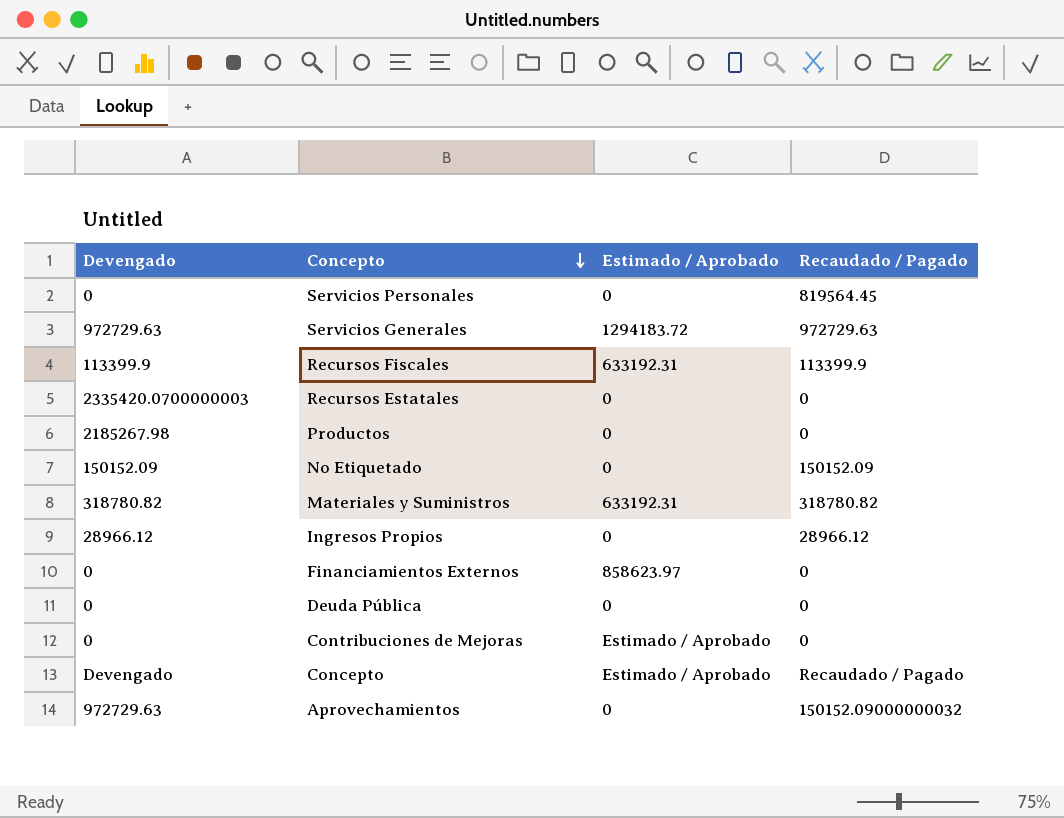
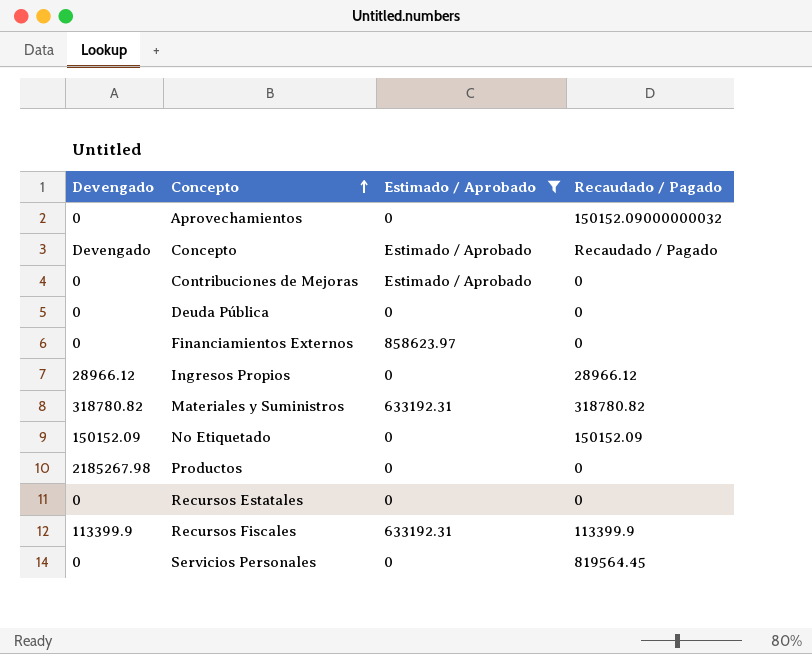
filter: none -> Estimado / Aprobado != 1294183.72
row order: Concepto descending -> Concepto ascending
Aprovechamientos | Devengado: 972729.63 -> 0
Recursos Estatales | Devengado: 2335420.0700000003 -> 0

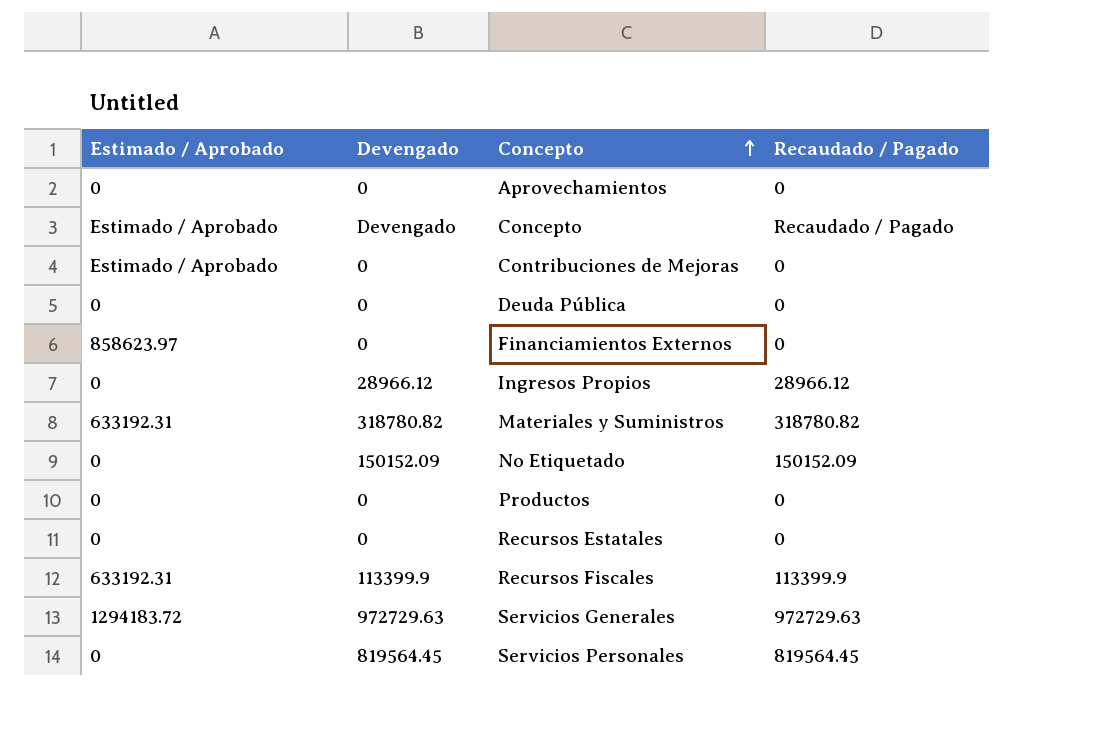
filter: Estimado / Aprobado != 1294183.72 -> none
column Estimado / Aprobado | position: 3 -> 1
Aprovechamientos | Recaudado / Pagado: 150152.09000000032 -> 0
Productos | Devengado: 2185267.98 -> 0
Servicios Personales | Devengado: 0 -> 819564.45

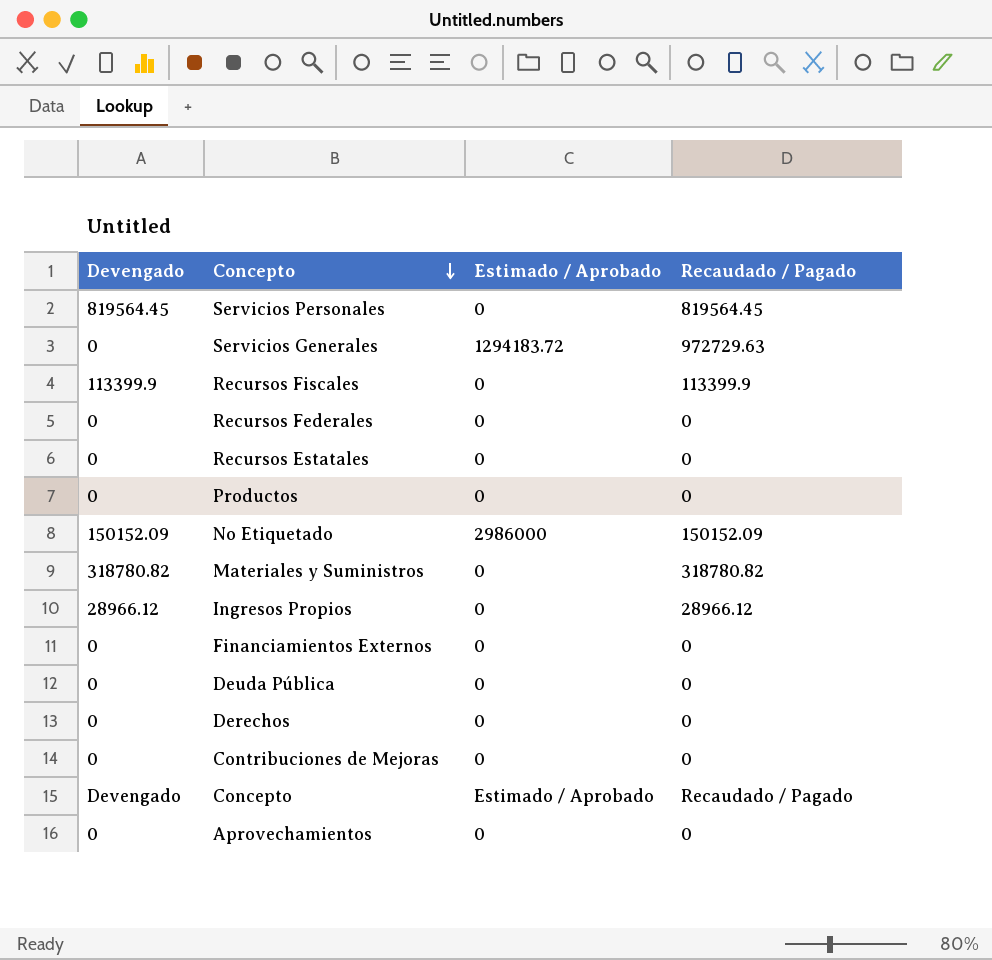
row order: Concepto ascending -> Concepto descending
column Estimado / Aprobado | position: 1 -> 3
Servicios Generales | Devengado: 972729.63 -> 0
Recursos Fiscales | Estimado / Aprobado: 633192.31 -> 0
row Recursos Federales: none -> 0 | 0 | 0
No Etiquetado | Estimado / Aprobado: 0 -> 2986000
Materiales y Suministros | Estimado / Aprobado: 633192.31 -> 0
Financiamientos Externos | Estimado / Aprobado: 858623.97 -> 0
row Derechos: none -> 0 | 0 | 0
Contribuciones de Mejoras | Estimado / Aprobado: Estimado / Aprobado -> 0

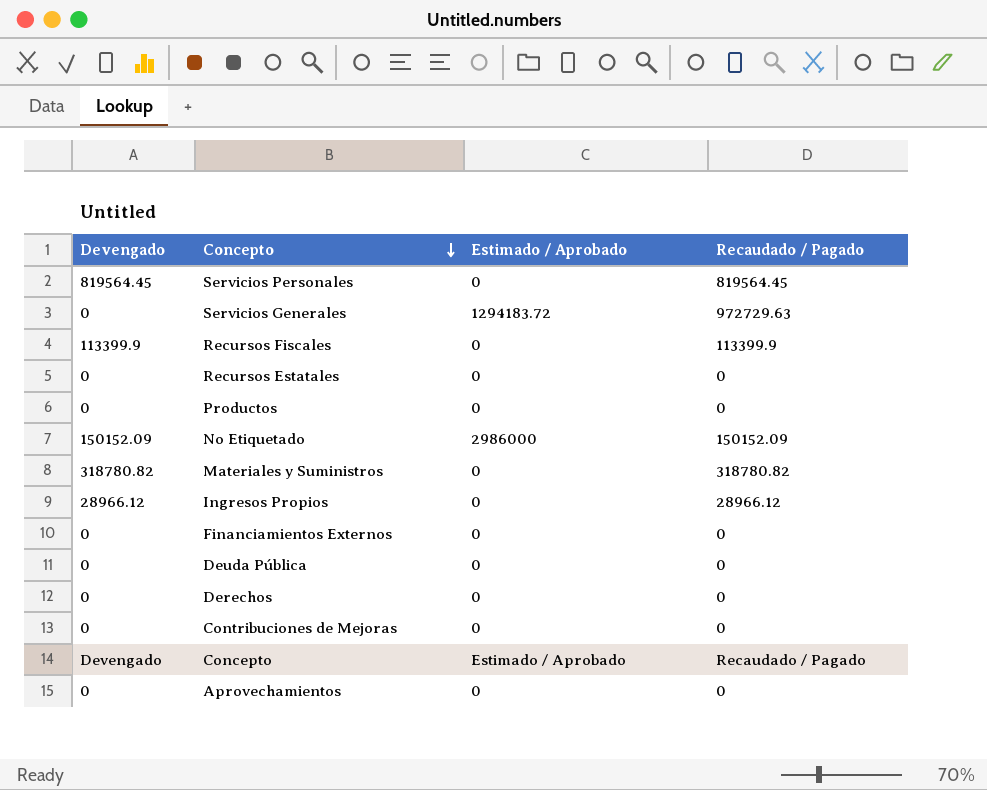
row Recursos Federales: 0 | 0 | 0 -> none

